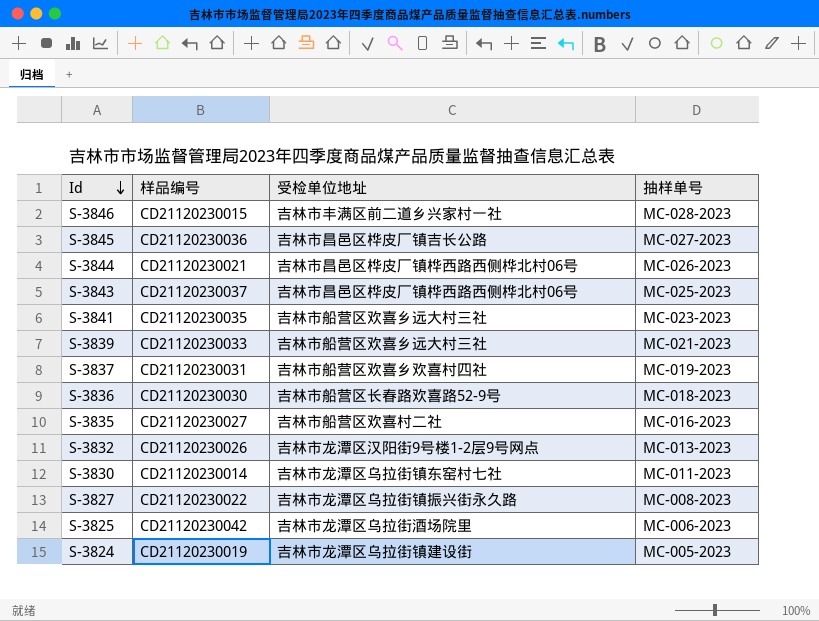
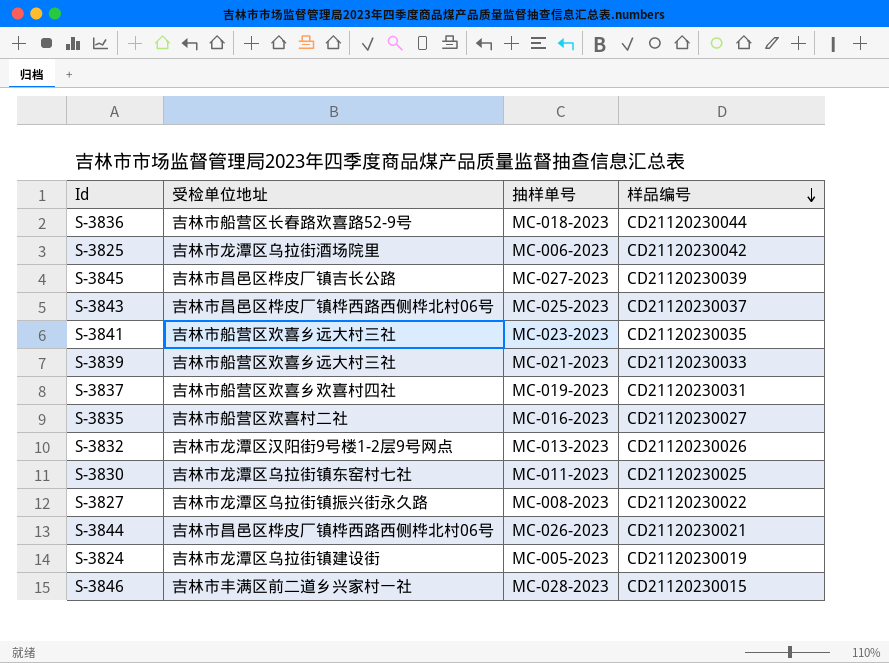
row order: Id descending -> 样品编号 descending
column 样品编号 | position: 2 -> 4
S-3836 | 样品编号: CD21120230030 -> CD21120230044
S-3845 | 样品编号: CD21120230036 -> CD21120230039
S-3830 | 样品编号: CD21120230014 -> CD21120230025

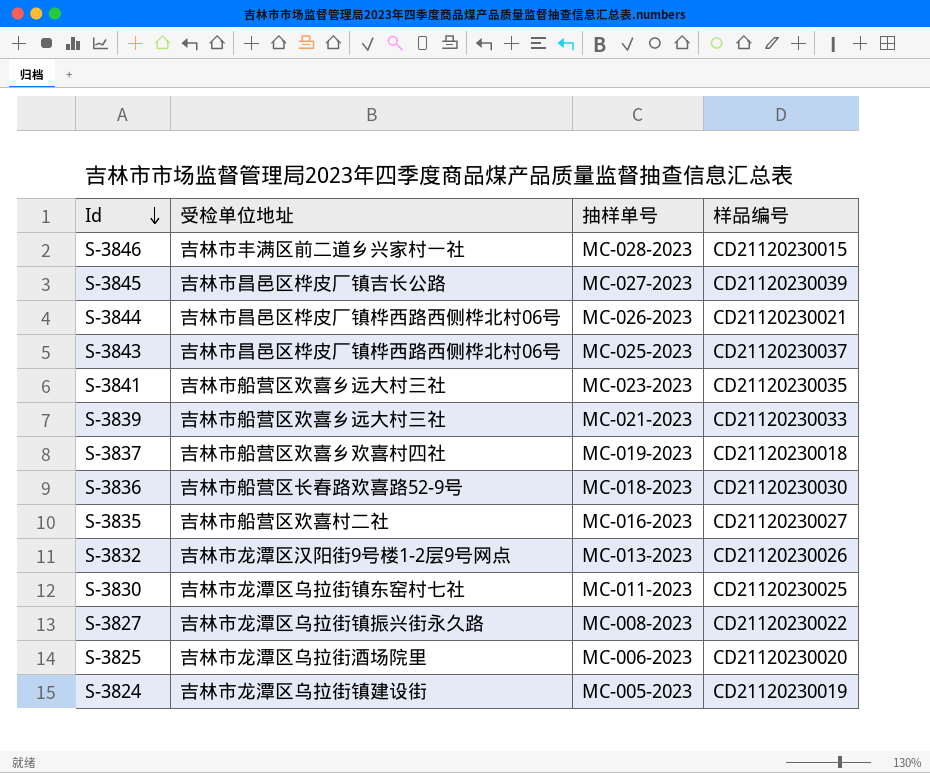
row order: 样品编号 descending -> Id descending
S-3837 | 样品编号: CD21120230031 -> CD21120230018
S-3836 | 样品编号: CD21120230044 -> CD21120230030
S-3825 | 样品编号: CD21120230042 -> CD21120230020

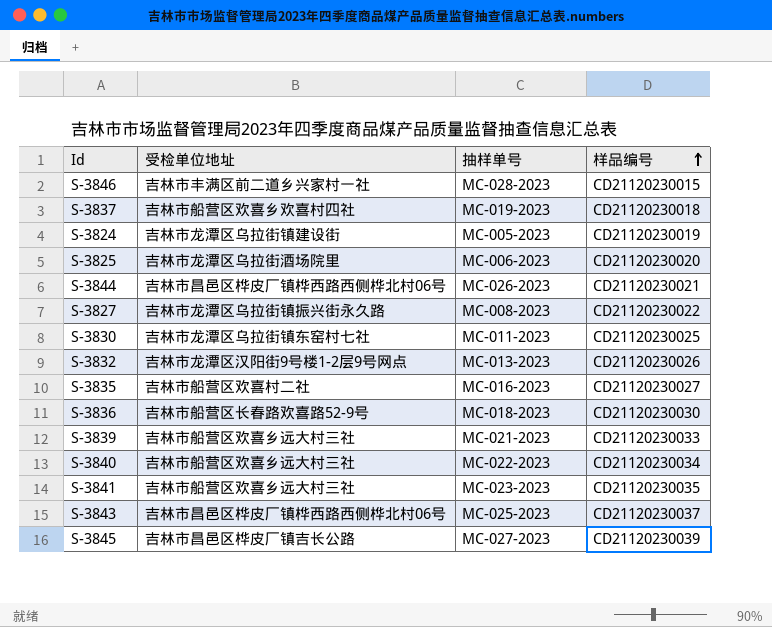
row order: Id descending -> 样品编号 ascending
row S-3840: none -> 吉林市船营区欢喜乡远大村三社 | MC-022-2023 | CD21120230034

